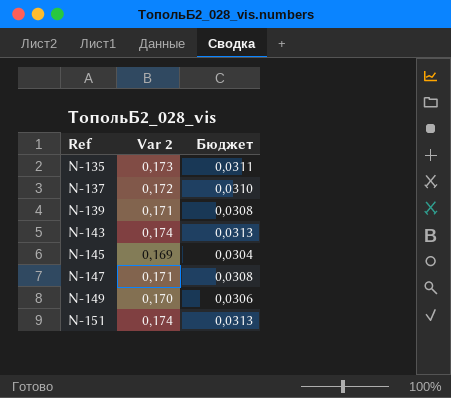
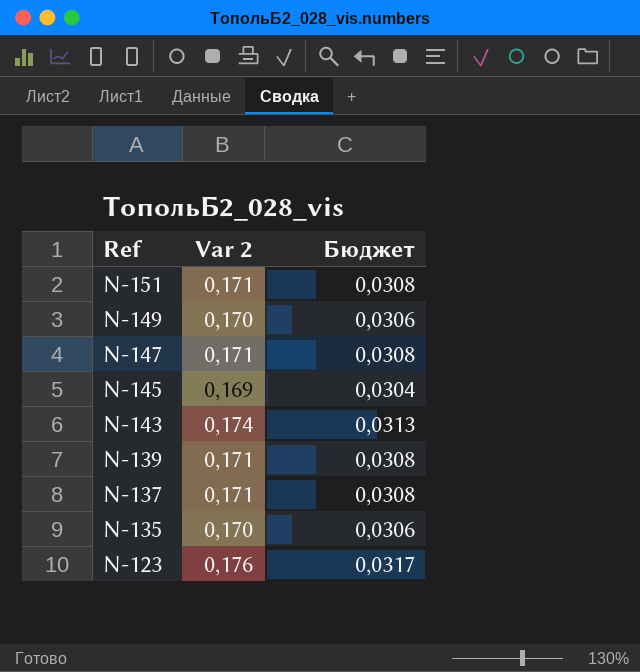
row order: Ref ascending -> Ref descending
N-151 | Var 2: 0,174 -> 0,171
N-151 | Бюджет: 0,0313 -> 0,0308
N-137 | Var 2: 0,172 -> 0,171
N-137 | Бюджет: 0,0310 -> 0,0308
N-135 | Var 2: 0,173 -> 0,170
N-135 | Бюджет: 0,0311 -> 0,0306
row N-123: none -> 0,176 | 0,0317

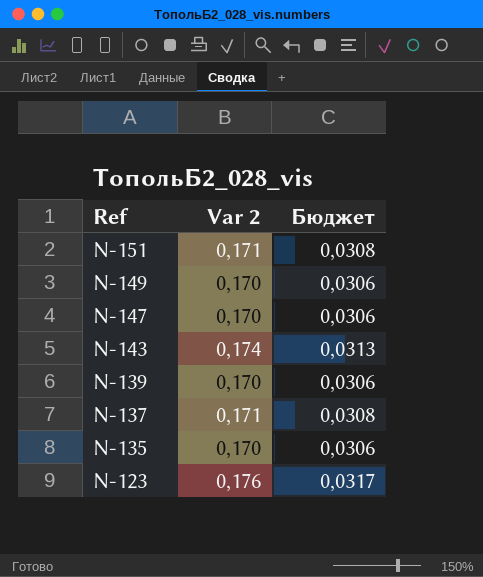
row N-145: 0,169 | 0,0304 -> none
N-147 | Var 2: 0,171 -> 0,170
N-147 | Бюджет: 0,0308 -> 0,0306
N-139 | Var 2: 0,171 -> 0,170
N-139 | Бюджет: 0,0308 -> 0,0306

